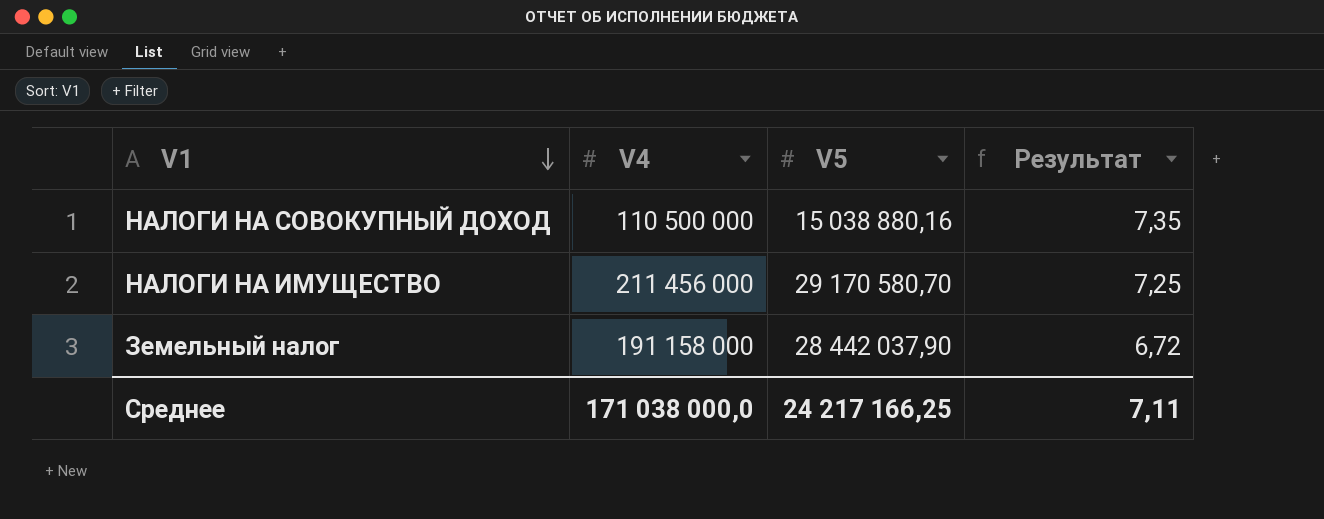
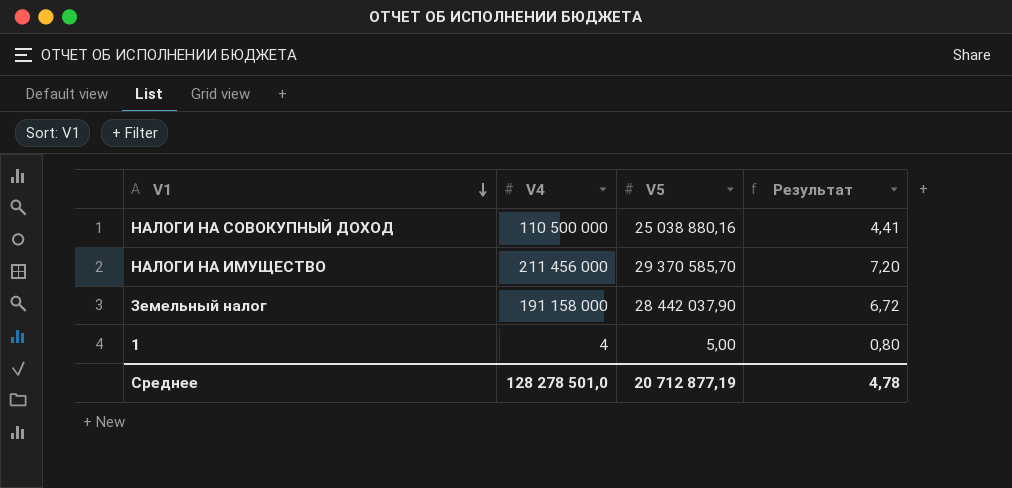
НАЛОГИ НА СОВОКУПНЫЙ ДОХОД | V5: 15 038 880,16 -> 25 038 880,16
НАЛОГИ НА СОВОКУПНЫЙ ДОХОД | Результат: 7,35 -> 4,41
НАЛОГИ НА ИМУЩЕСТВО | V5: 29 170 580,70 -> 29 370 585,70
НАЛОГИ НА ИМУЩЕСТВО | Результат: 7,25 -> 7,20
row 1: none -> 4 | 5,00 | 0,80
Среднее | V4: 171 038 000,0 -> 128 278 501,0
Среднее | V5: 24 217 166,25 -> 20 712 877,19
Среднее | Результат: 7,11 -> 4,78

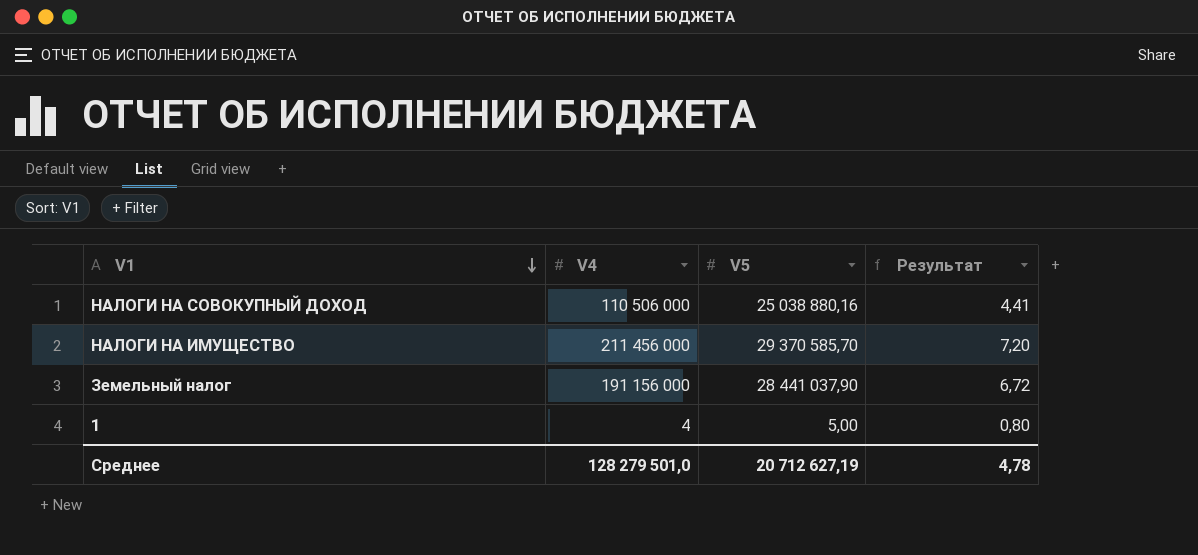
НАЛОГИ НА СОВОКУПНЫЙ ДОХОД | V4: 110 500 000 -> 110 506 000
Земельный налог | V4: 191 158 000 -> 191 156 000
Земельный налог | V5: 28 442 037,90 -> 28 441 037,90
Среднее | V4: 128 278 501,0 -> 128 279 501,0
Среднее | V5: 20 712 877,19 -> 20 712 627,19

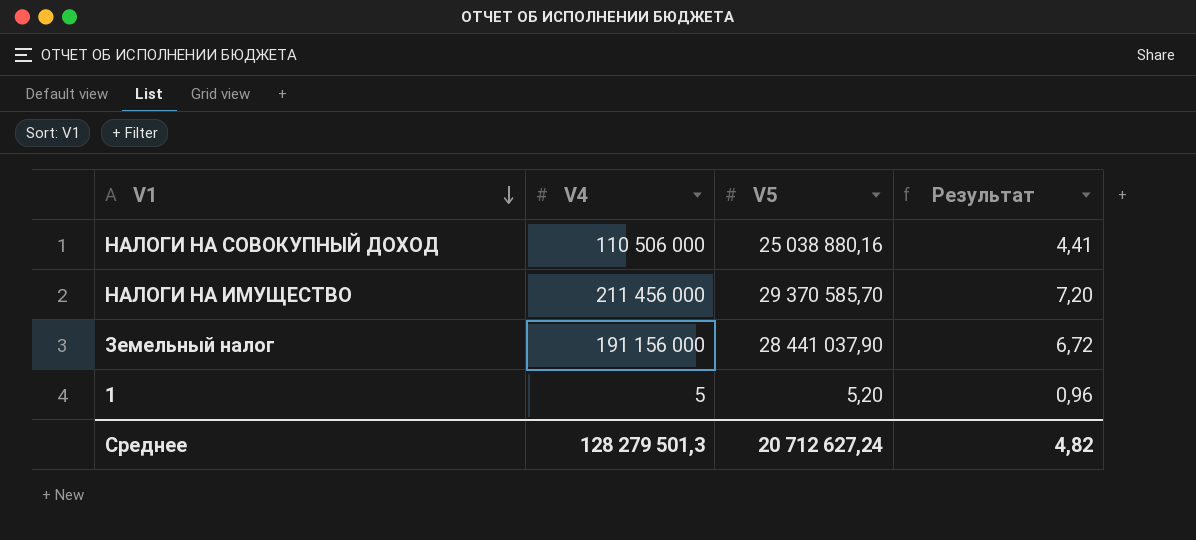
1 | V4: 4 -> 5
1 | V5: 5,00 -> 5,20
1 | Результат: 0,80 -> 0,96
Среднее | V4: 128 279 501,0 -> 128 279 501,3
Среднее | V5: 20 712 627,19 -> 20 712 627,24
Среднее | Результат: 4,78 -> 4,82

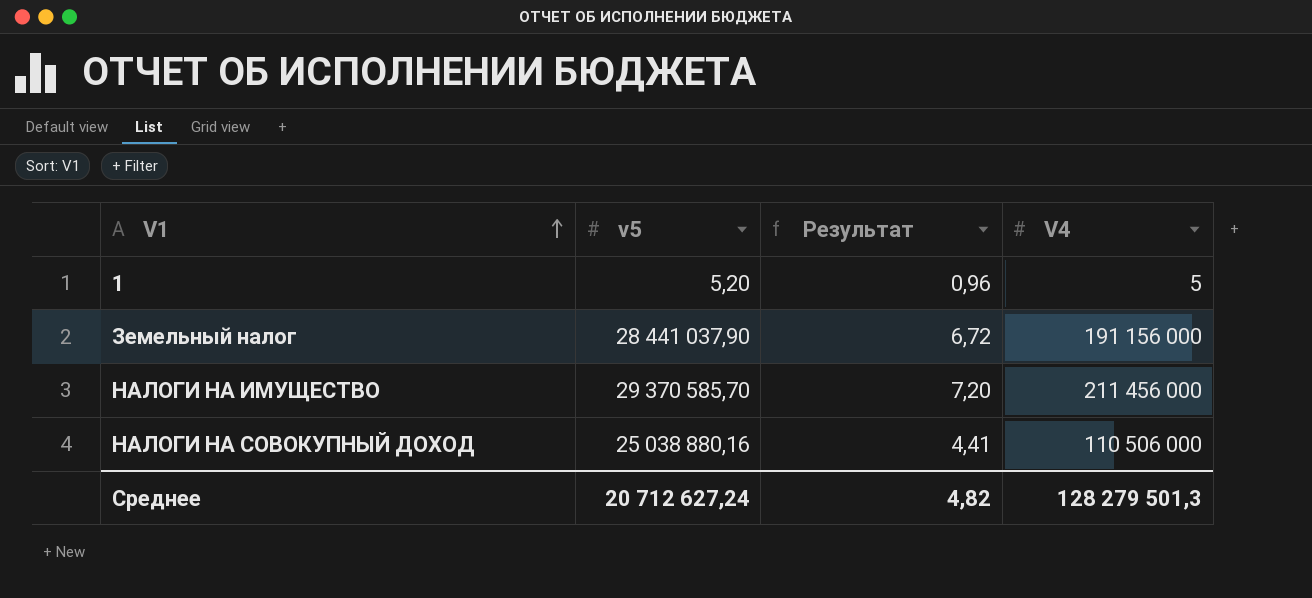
row order: V1 descending -> V1 ascending
column name: V5 -> v5
column V4 | position: 2 -> 4

